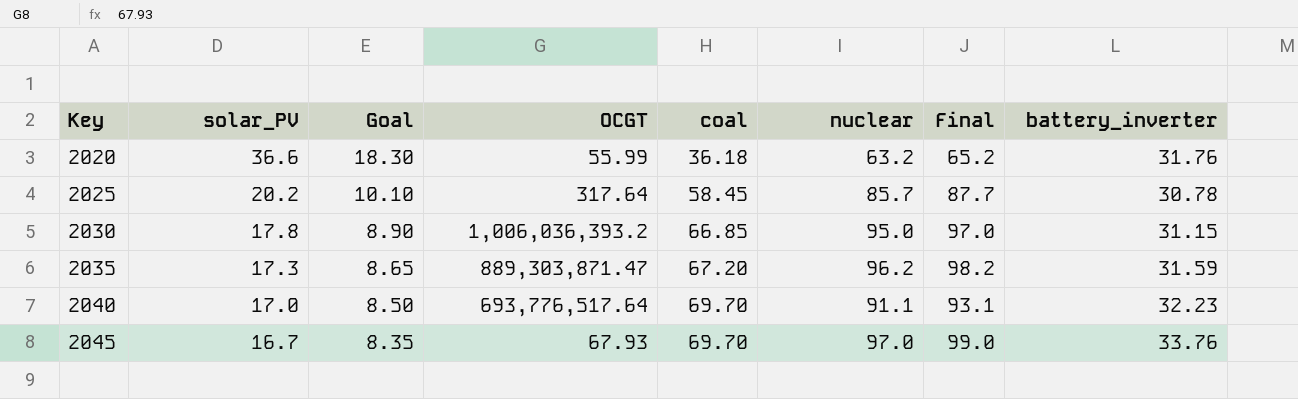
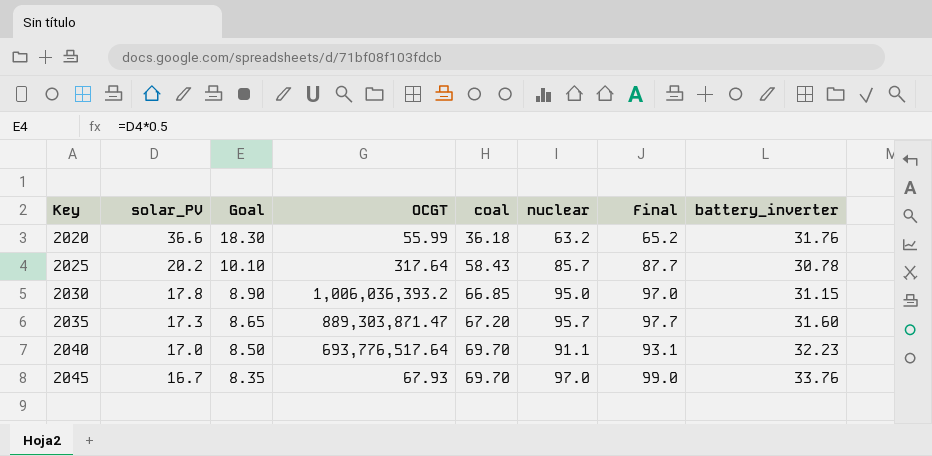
2025 | coal: 58.45 -> 58.43
2035 | nuclear: 96.2 -> 95.7
2035 | Final: 98.2 -> 97.7
2035 | battery_inverter: 31.59 -> 31.60

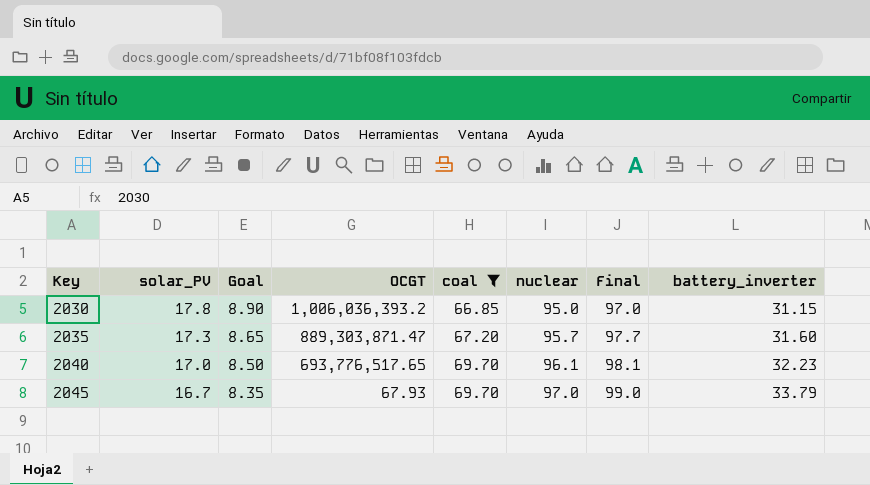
filter: none -> coal >= 66.85
2040 | OCGT: 693,776,517.64 -> 693,776,517.65
2040 | nuclear: 91.1 -> 96.1
2040 | Final: 93.1 -> 98.1
2045 | battery_inverter: 33.76 -> 33.79

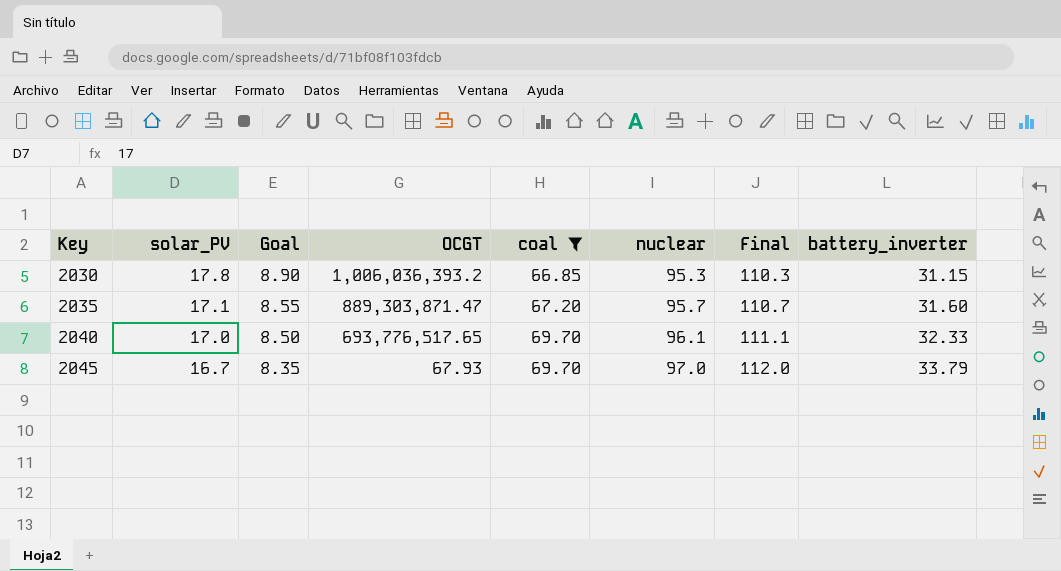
column Final | formula: [nuclear] + 2 -> [nuclear] + 15
2030 | nuclear: 95.0 -> 95.3
2035 | solar_PV: 17.3 -> 17.1
2035 | Goal: 8.65 -> 8.55
2040 | battery_inverter: 32.23 -> 32.33

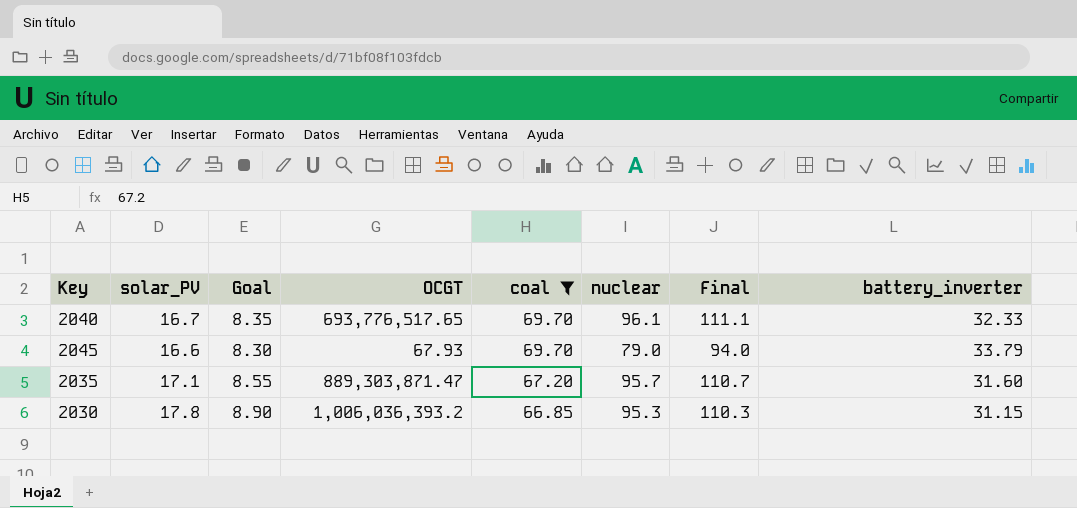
row order: Key ascending -> coal descending
2040 | solar_PV: 17.0 -> 16.7
2040 | Goal: 8.50 -> 8.35
2045 | solar_PV: 16.7 -> 16.6
2045 | Goal: 8.35 -> 8.30
2045 | nuclear: 97.0 -> 79.0
2045 | Final: 112.0 -> 94.0

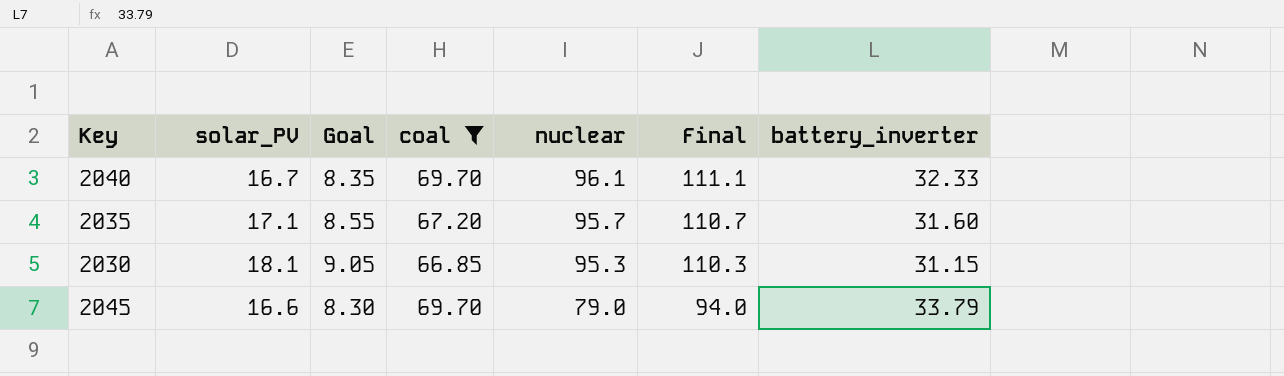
row order: coal descending -> nuclear descending
column OCGT | position: 4 -> none
2030 | solar_PV: 17.8 -> 18.1
2030 | Goal: 8.90 -> 9.05

